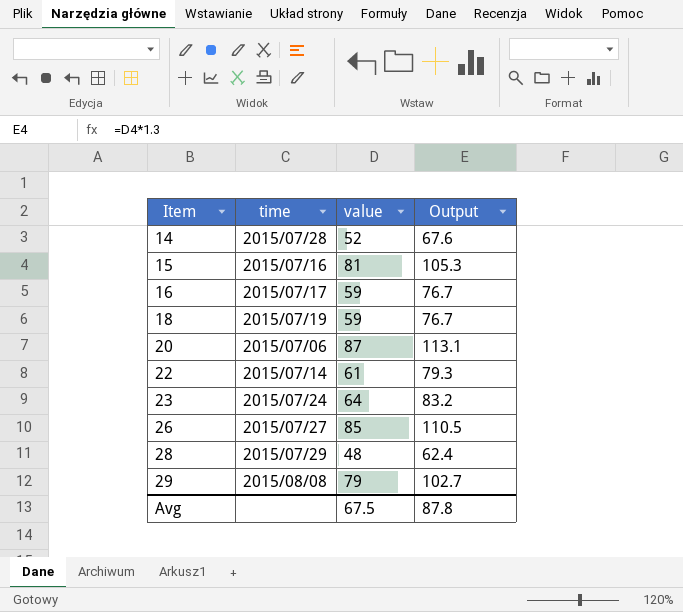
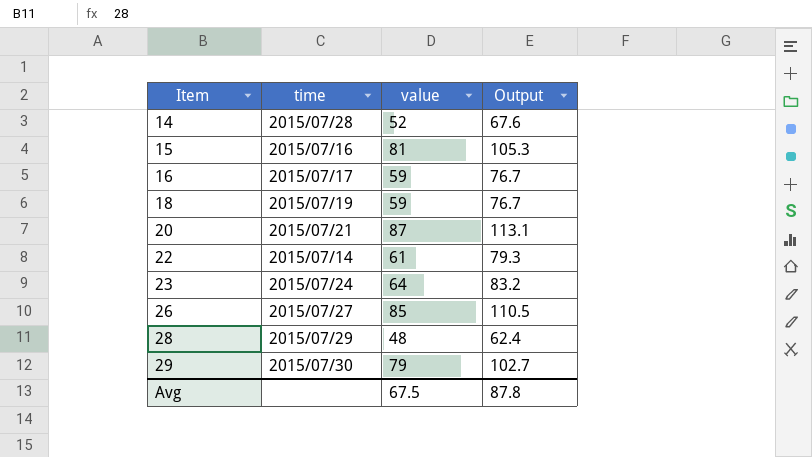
20 | time: 2015/07/06 -> 2015/07/21
29 | time: 2015/08/08 -> 2015/07/30

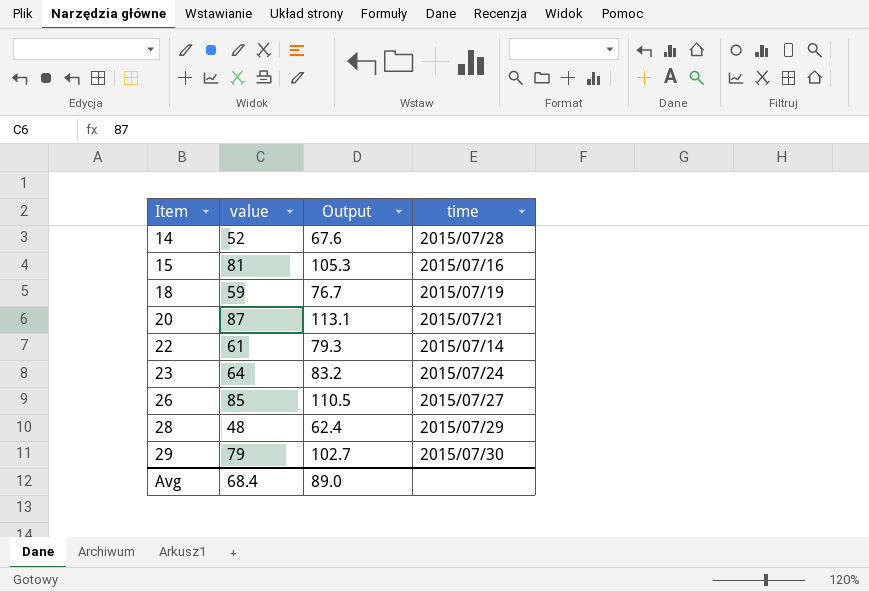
column time | position: 2 -> 4
row 16: 2015/07/17 | 59 | 76.7 -> none
Avg | value: 67.5 -> 68.4
Avg | Output: 87.8 -> 89.0

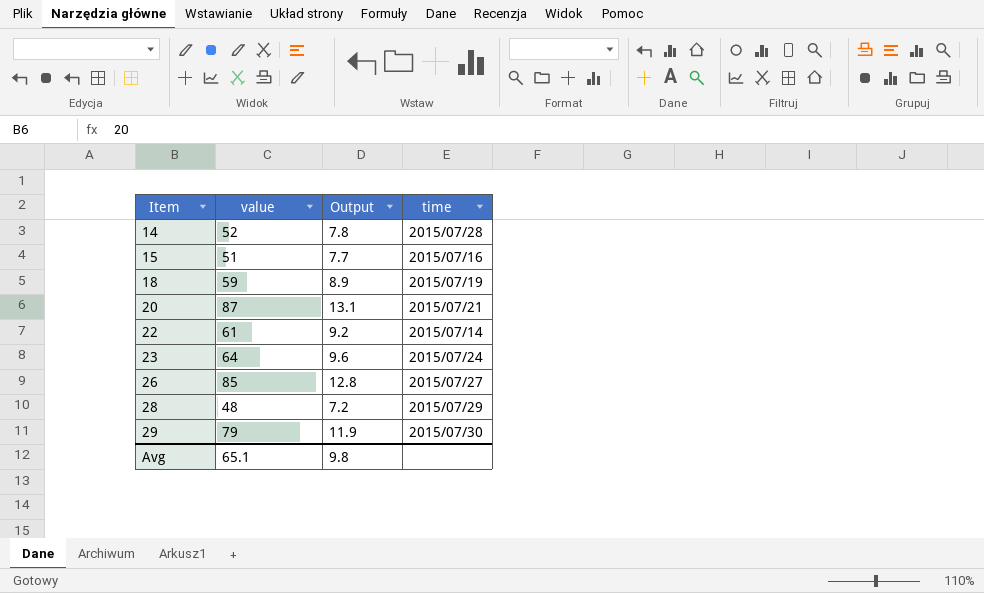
column Output | formula: [value] * 1.3 -> [value] * 0.15
15 | value: 81 -> 51
Avg | value: 68.4 -> 65.1
Avg | Output: 89.0 -> 9.8

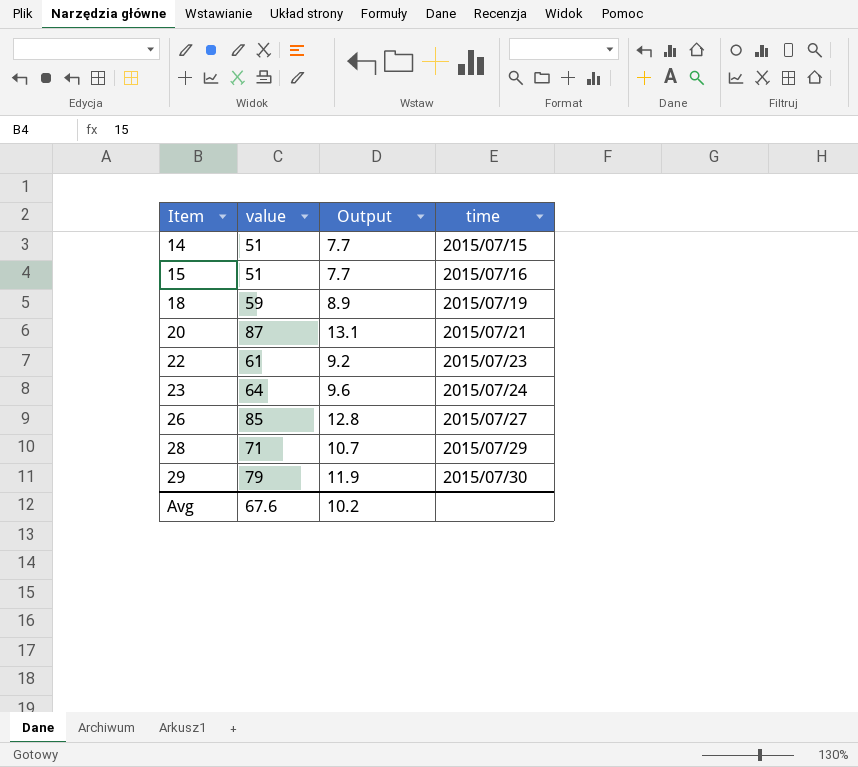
14 | value: 52 -> 51
14 | Output: 7.8 -> 7.7
14 | time: 2015/07/28 -> 2015/07/15
22 | time: 2015/07/14 -> 2015/07/23
28 | value: 48 -> 71
28 | Output: 7.2 -> 10.7
Avg | value: 65.1 -> 67.6
Avg | Output: 9.8 -> 10.2

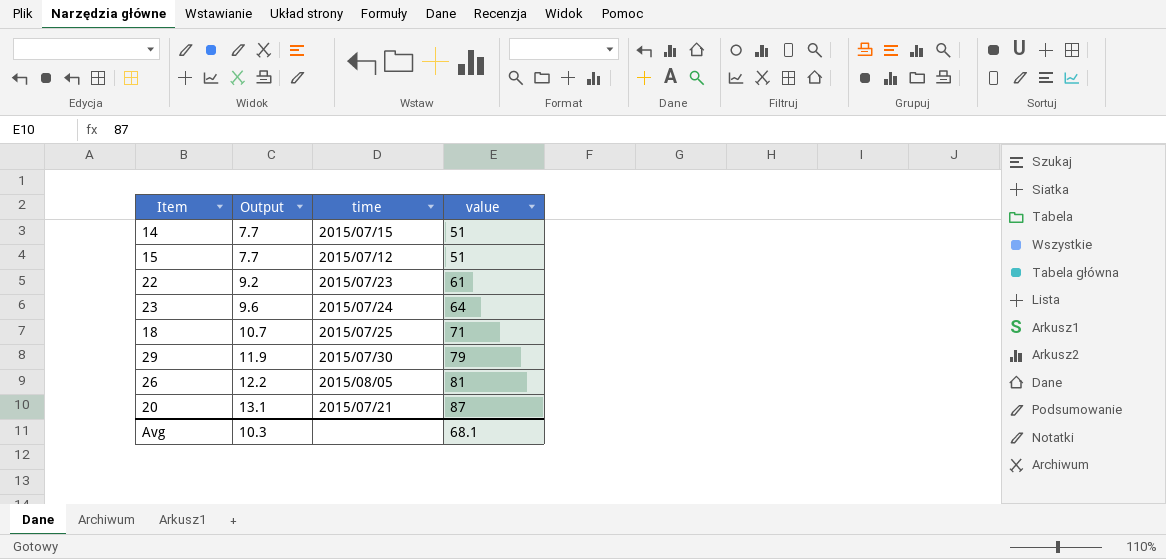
row order: Item ascending -> Output ascending
column value | position: 2 -> 4
row 28: 71 | 10.7 | 2015/07/29 -> none
15 | time: 2015/07/16 -> 2015/07/12
18 | Output: 8.9 -> 10.7
18 | time: 2015/07/19 -> 2015/07/25
18 | value: 59 -> 71
26 | Output: 12.8 -> 12.2
26 | time: 2015/07/27 -> 2015/08/05
26 | value: 85 -> 81
Avg | Output: 10.2 -> 10.3
Avg | value: 67.6 -> 68.1

